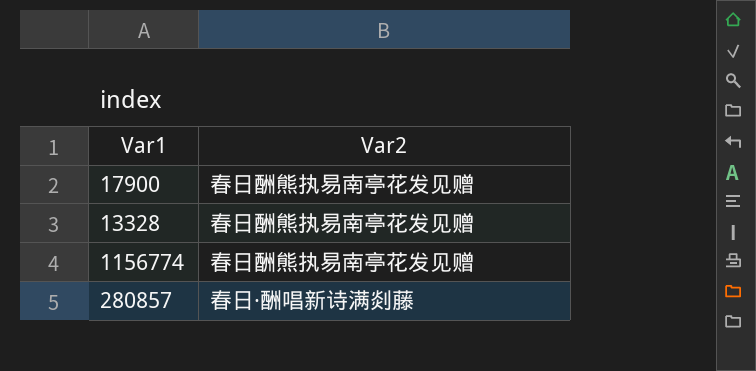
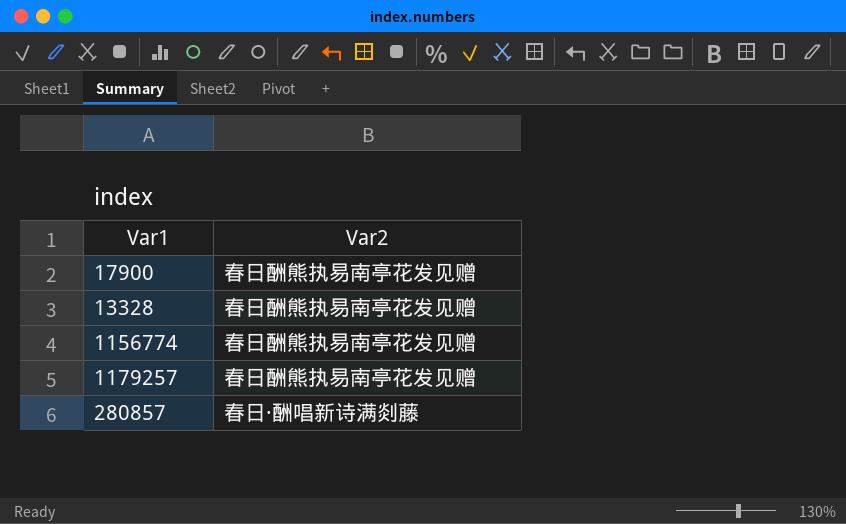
row 1179257: none -> 春日酬熊执易南亭花发见赠

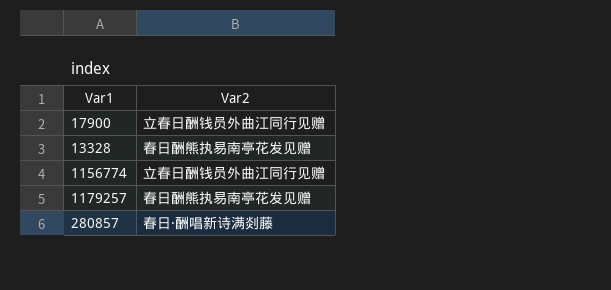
17900 | Var2: 春日酬熊执易南亭花发见赠 -> 立春日酬钱员外曲江同行见赠
1156774 | Var2: 春日酬熊执易南亭花发见赠 -> 立春日酬钱员外曲江同行见赠

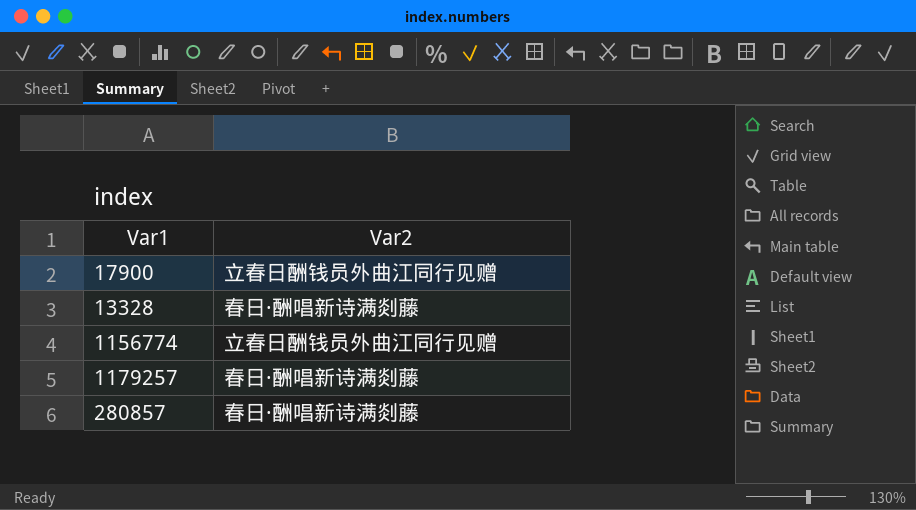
13328 | Var2: 春日酬熊执易南亭花发见赠 -> 春日·酬唱新诗满剡藤
1179257 | Var2: 春日酬熊执易南亭花发见赠 -> 春日·酬唱新诗满剡藤

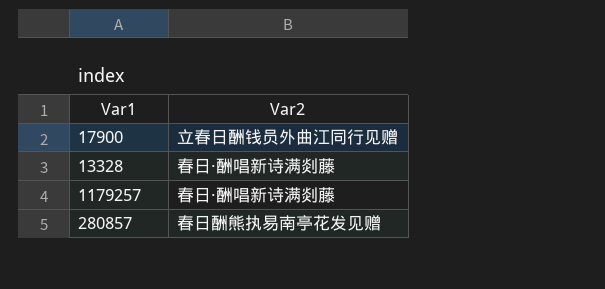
row 1156774: 立春日酬钱员外曲江同行见赠 -> none
280857 | Var2: 春日·酬唱新诗满剡藤 -> 春日酬熊执易南亭花发见赠

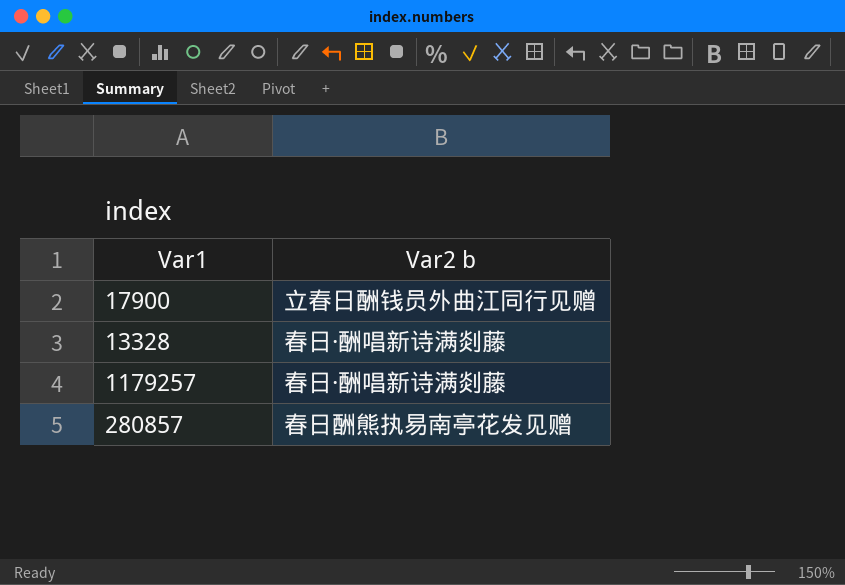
column name: Var2 -> Var2 b

